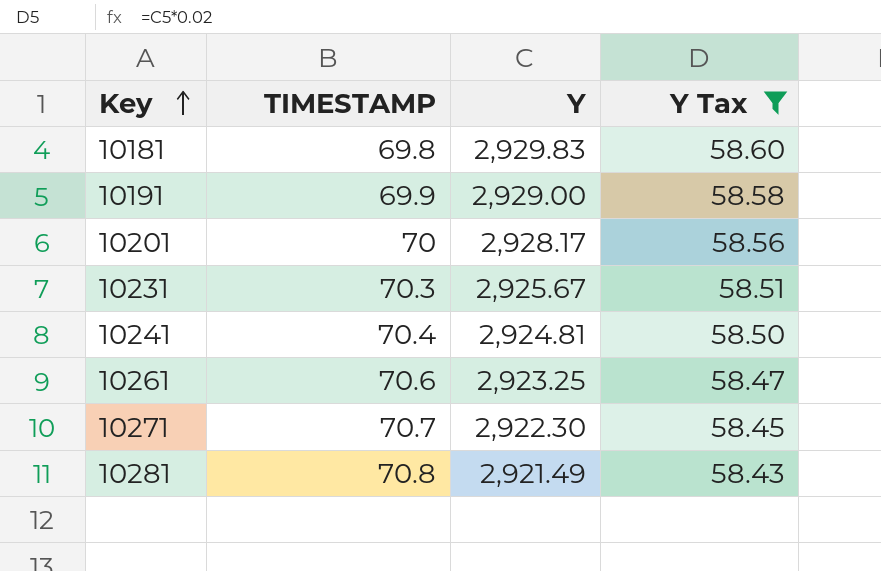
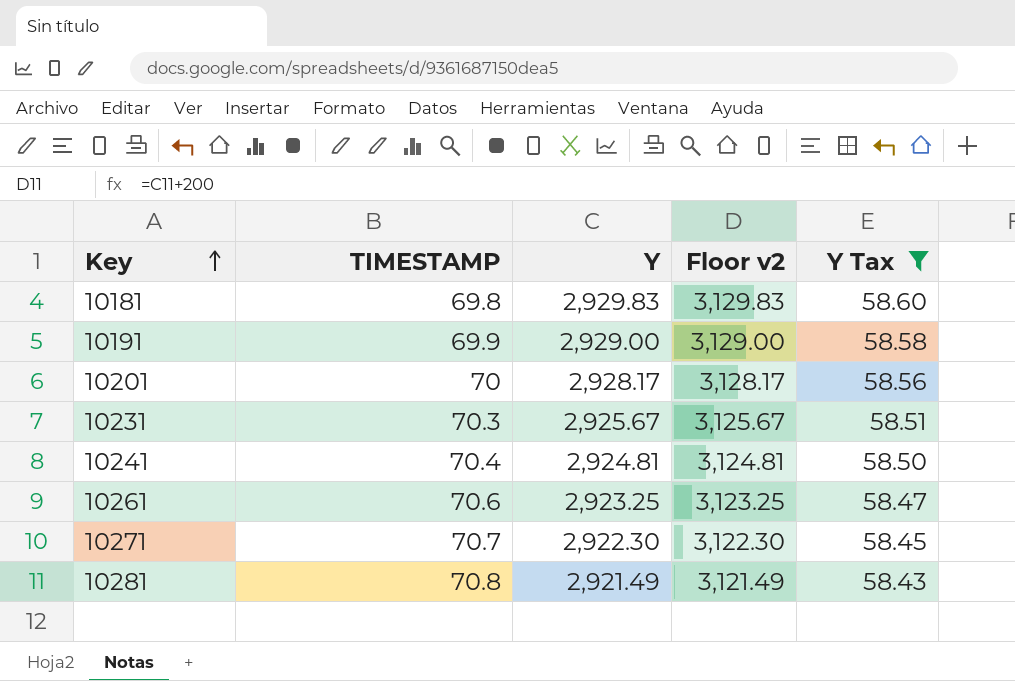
column Floor v2 | formula: none -> [Y] + 200

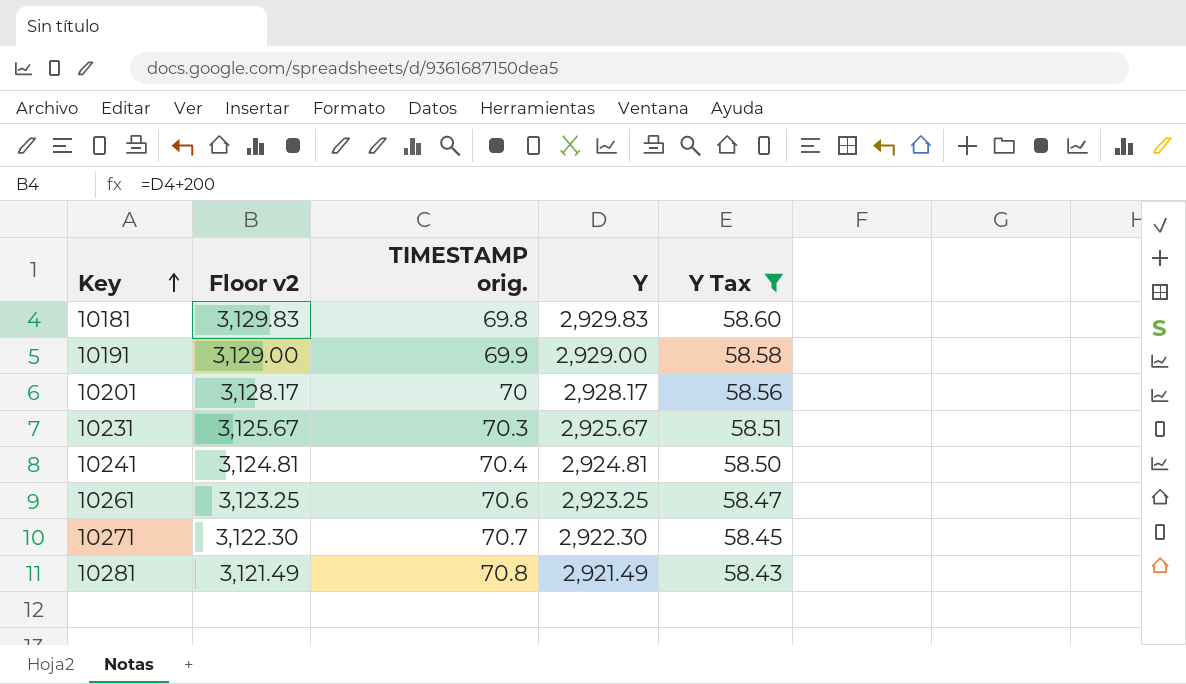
column Floor v2 | position: 4 -> 2
column name: TIMESTAMP -> TIMESTAMP orig.

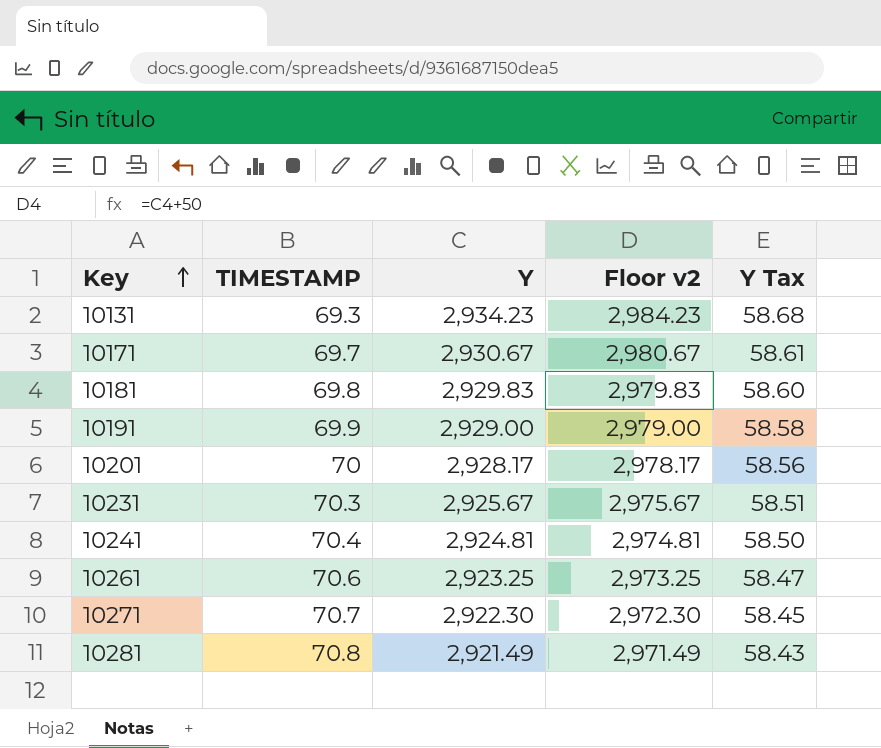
filter: Y Tax <= 58.60 -> none
column name: TIMESTAMP orig. -> TIMESTAMP
column Floor v2 | formula: [Y] + 200 -> [Y] + 50
column Floor v2 | position: 2 -> 4

